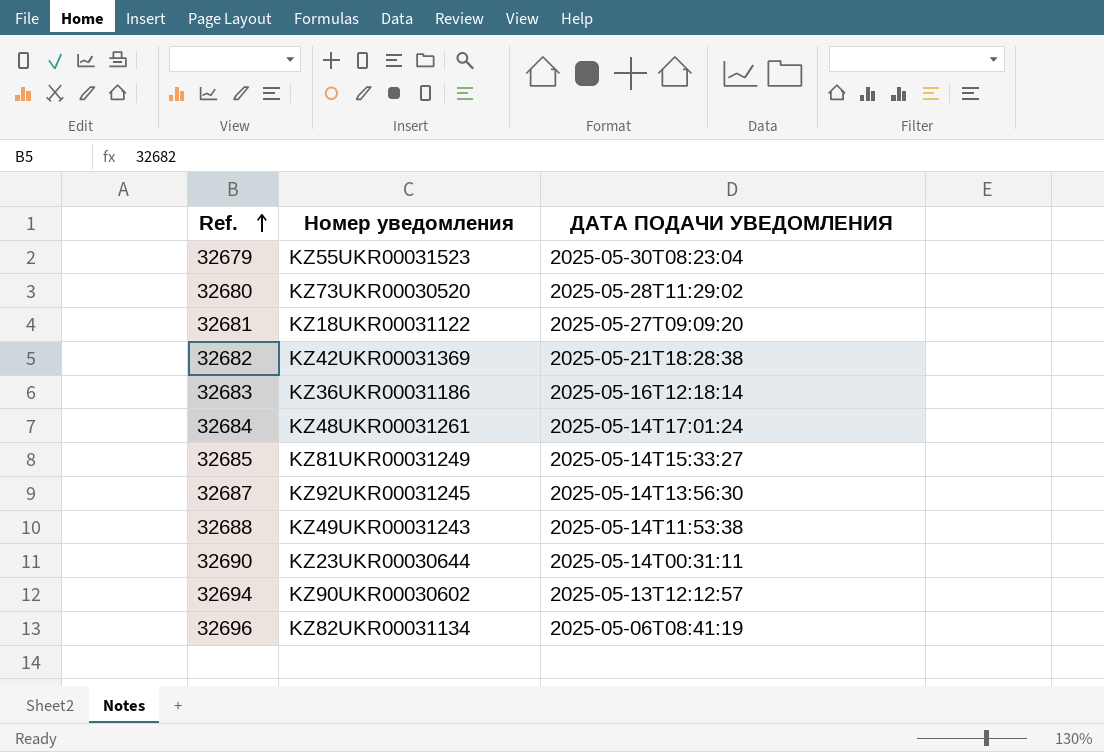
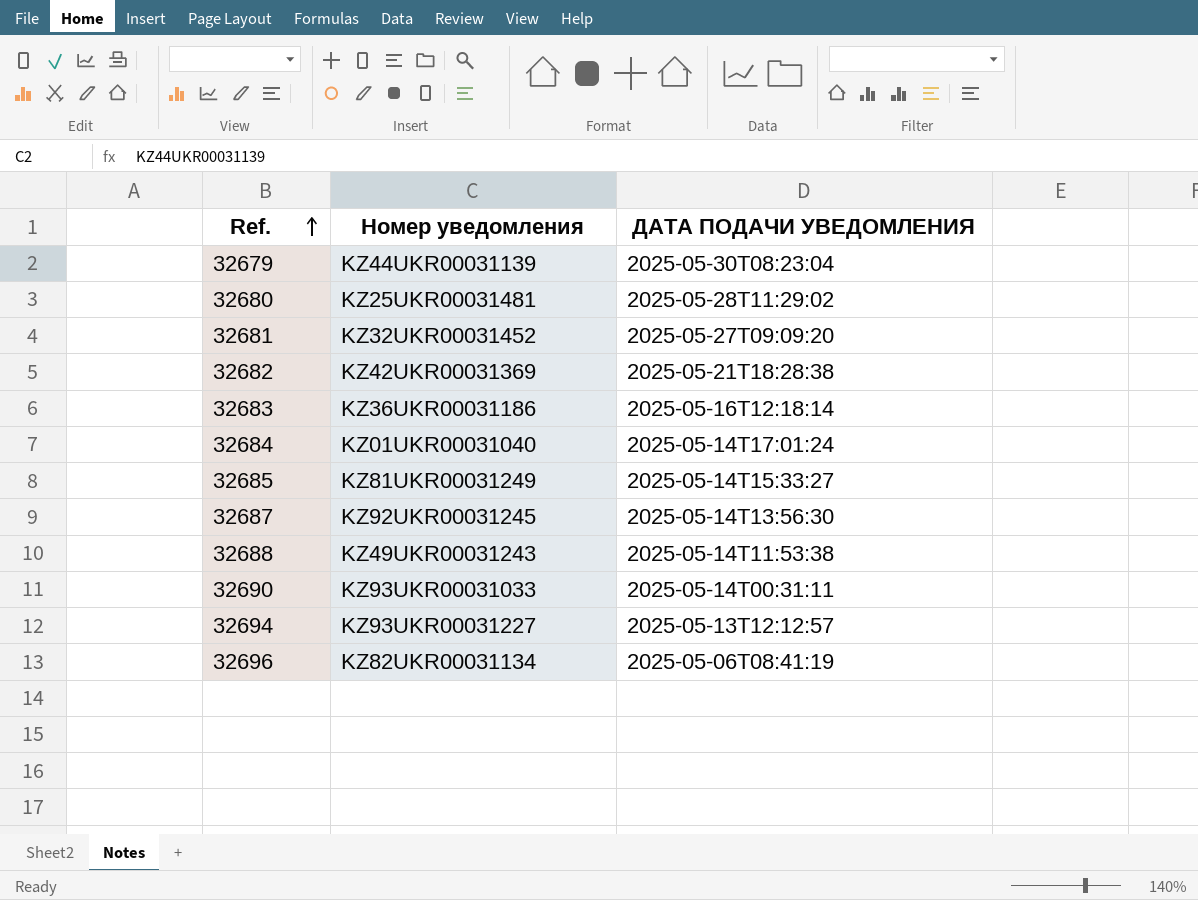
32679 | Номер уведомления: KZ55UKR00031523 -> KZ44UKR00031139
32680 | Номер уведомления: KZ73UKR00030520 -> KZ25UKR00031481
32681 | Номер уведомления: KZ18UKR00031122 -> KZ32UKR00031452
32684 | Номер уведомления: KZ48UKR00031261 -> KZ01UKR00031040
32690 | Номер уведомления: KZ23UKR00030644 -> KZ93UKR00031033
32694 | Номер уведомления: KZ90UKR00030602 -> KZ93UKR00031227

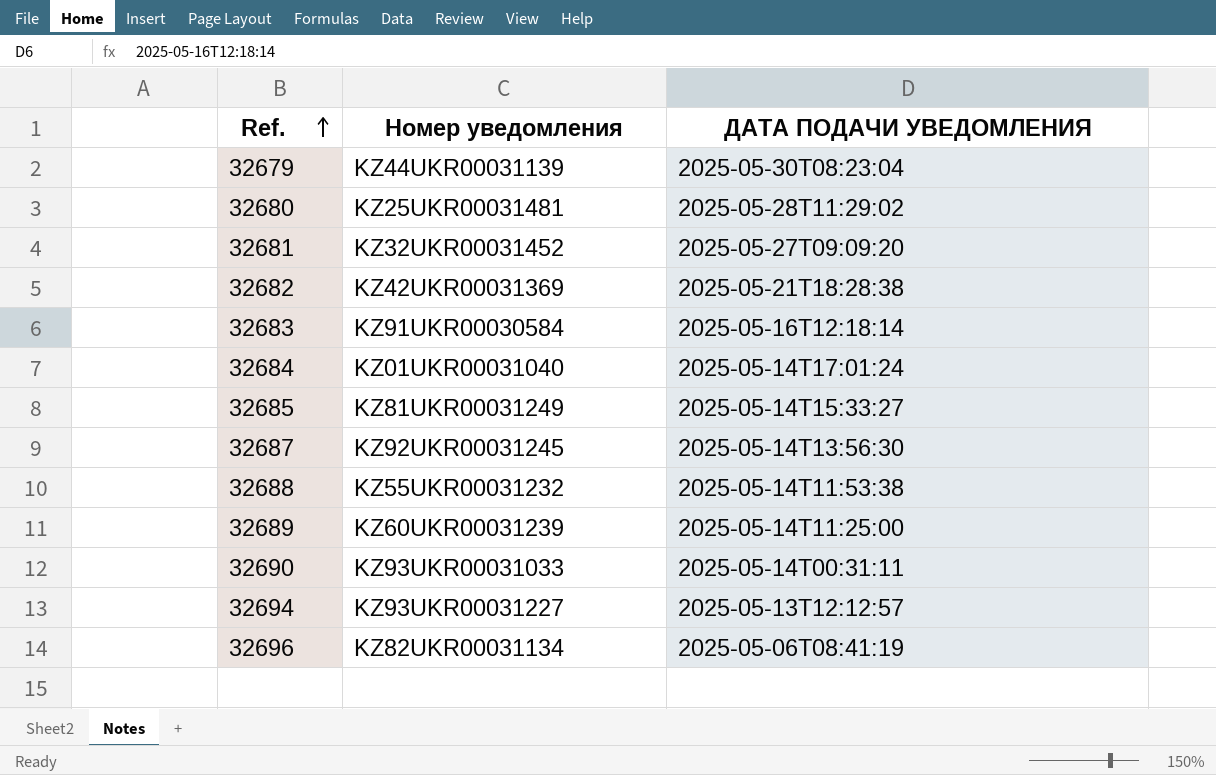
32683 | Номер уведомления: KZ36UKR00031186 -> KZ91UKR00030584
32688 | Номер уведомления: KZ49UKR00031243 -> KZ55UKR00031232
row 32689: none -> KZ60UKR00031239 | 2025-05-14T11:25:00

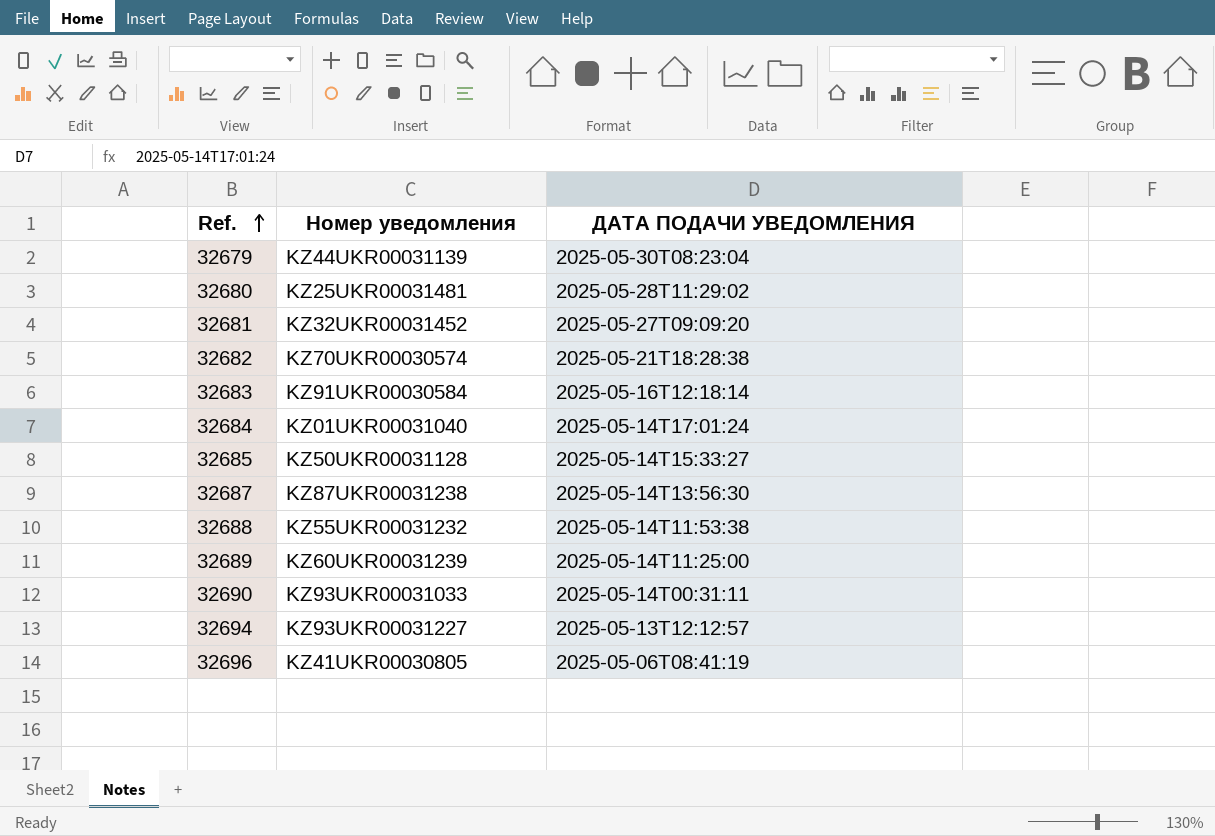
32682 | Номер уведомления: KZ42UKR00031369 -> KZ70UKR00030574
32685 | Номер уведомления: KZ81UKR00031249 -> KZ50UKR00031128
32687 | Номер уведомления: KZ92UKR00031245 -> KZ87UKR00031238
32696 | Номер уведомления: KZ82UKR00031134 -> KZ41UKR00030805

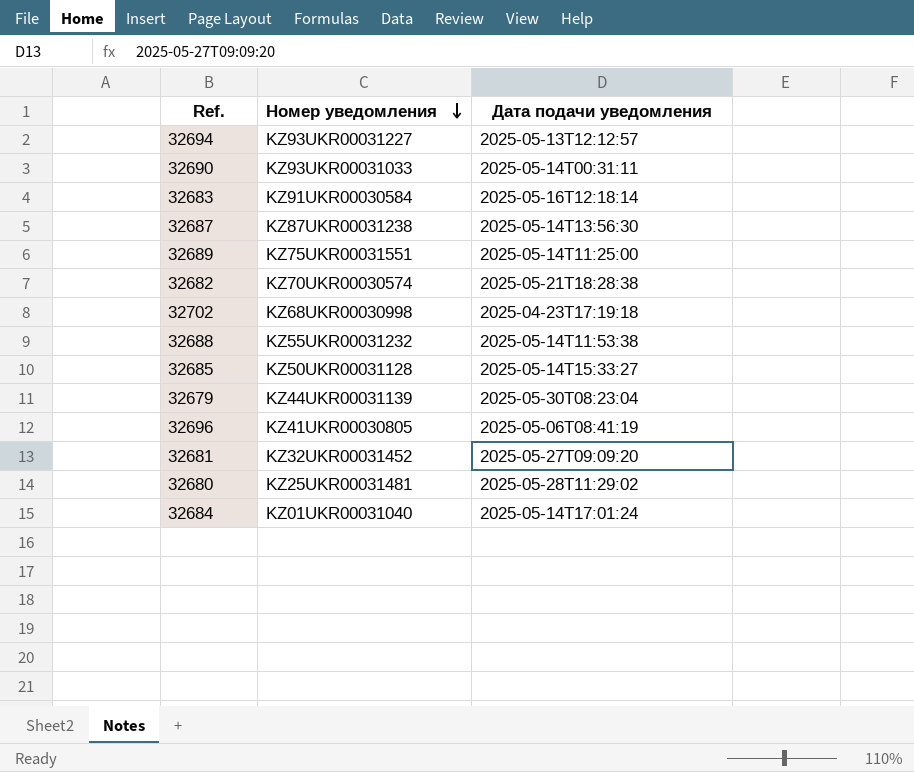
row order: Ref. ascending -> Номер уведомления descending
column name: ДАТА ПОДАЧИ УВЕДОМЛЕНИЯ -> Дата подачи уведомления
32689 | Номер уведомления: KZ60UKR00031239 -> KZ75UKR00031551
row 32702: none -> KZ68UKR00030998 | 2025-04-23T17:19:18

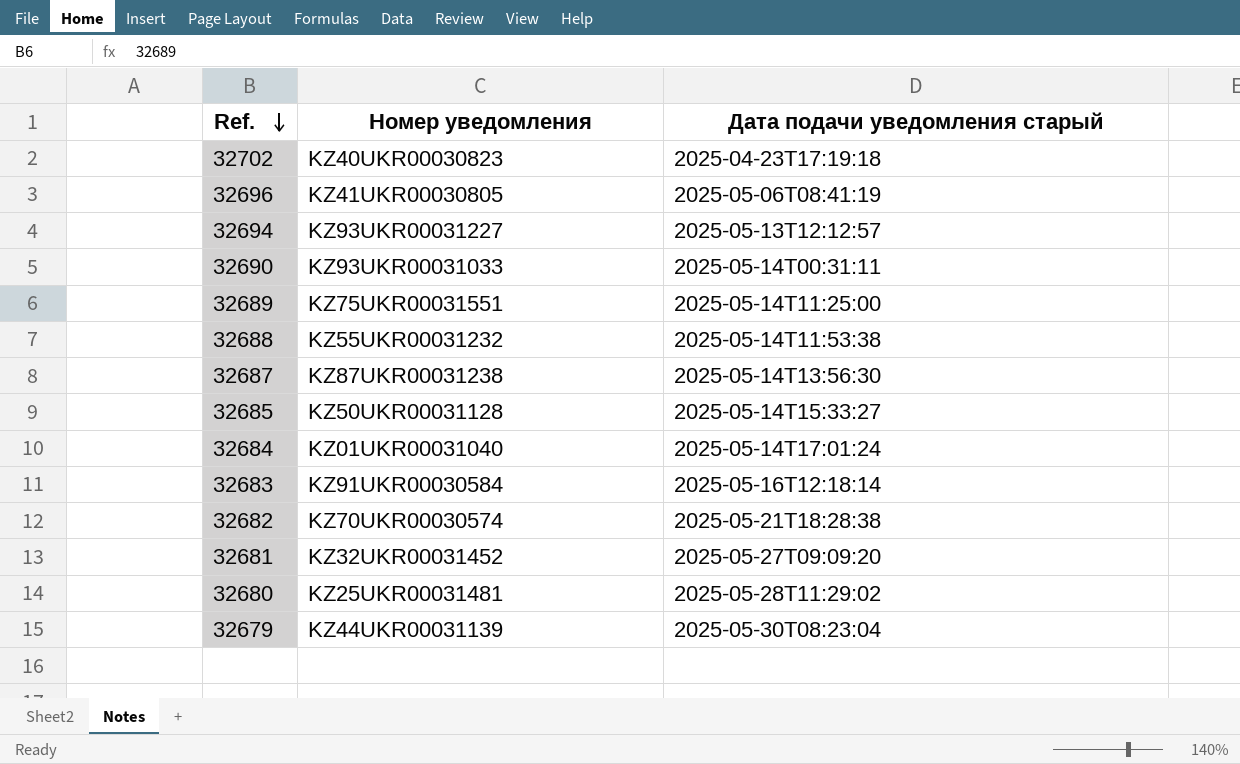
row order: Номер уведомления descending -> Ref. descending
column name: Дата подачи уведомления -> Дата подачи уведомления старый
32702 | Номер уведомления: KZ68UKR00030998 -> KZ40UKR00030823

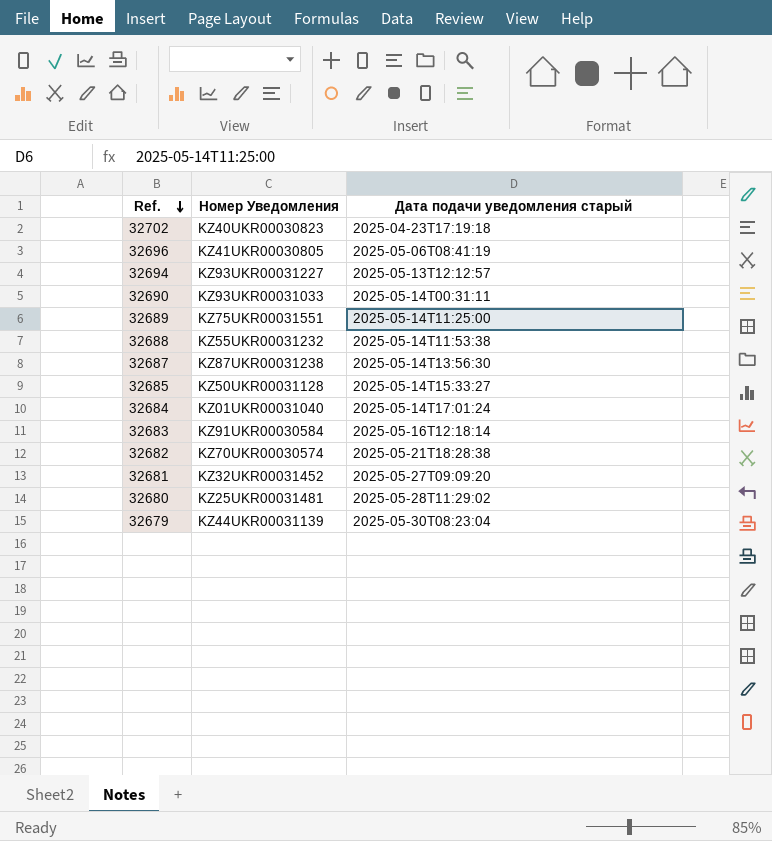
column name: Номер уведомления -> Номер Уведомления

